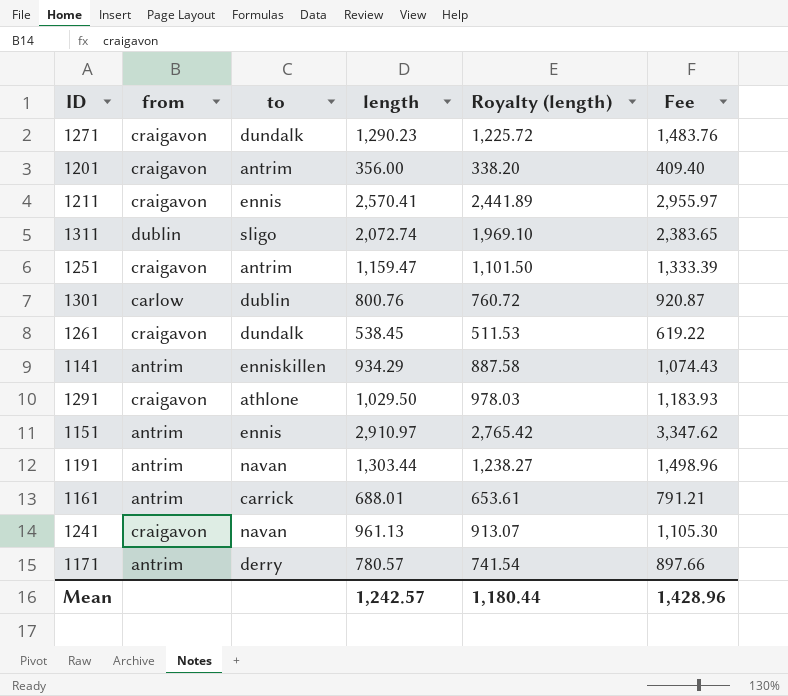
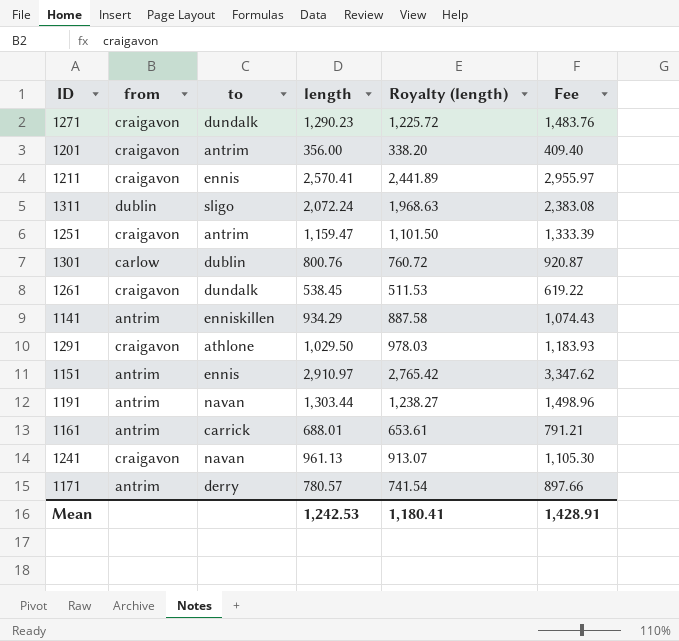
1311 | length: 2,072.74 -> 2,072.24
1311 | Royalty (length): 1,969.10 -> 1,968.63
1311 | Fee: 2,383.65 -> 2,383.08
Mean | length: 1,242.57 -> 1,242.53
Mean | Royalty (length): 1,180.44 -> 1,180.41
Mean | Fee: 1,428.96 -> 1,428.91

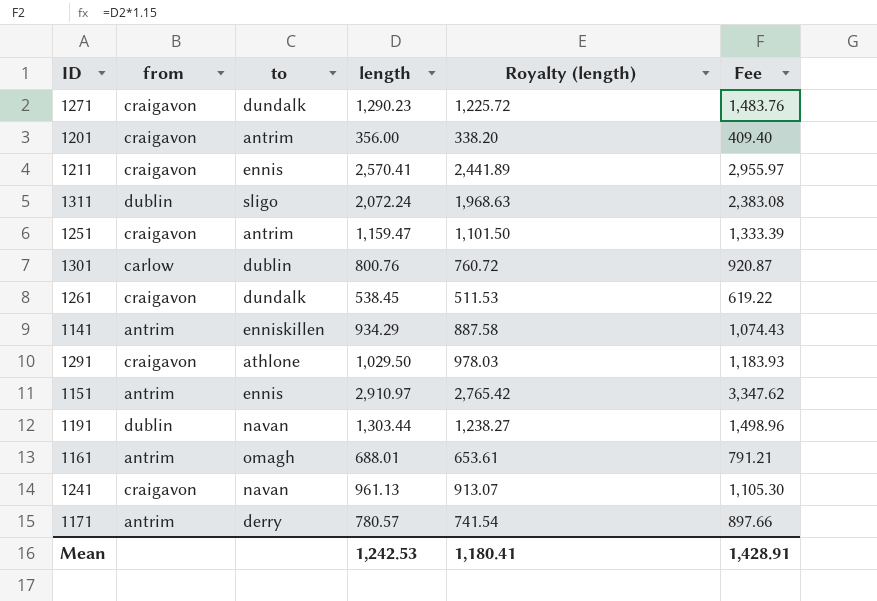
1191 | from: antrim -> dublin
1161 | to: carrick -> omagh

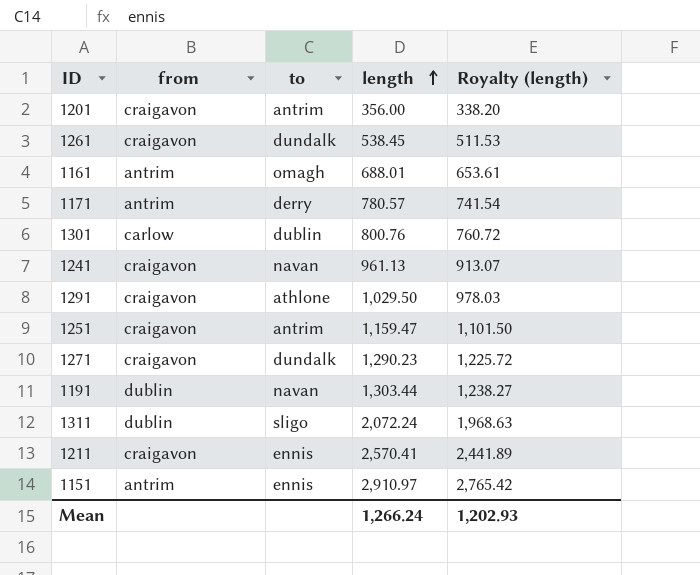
row order: none -> length ascending
column Fee | formula: [length] * 1.15 -> none
row 1141: antrim | enniskillen | 934.29 | 887.58 | 1,074.43 -> none
Mean | length: 1,242.53 -> 1,266.24
Mean | Royalty (length): 1,180.41 -> 1,202.93

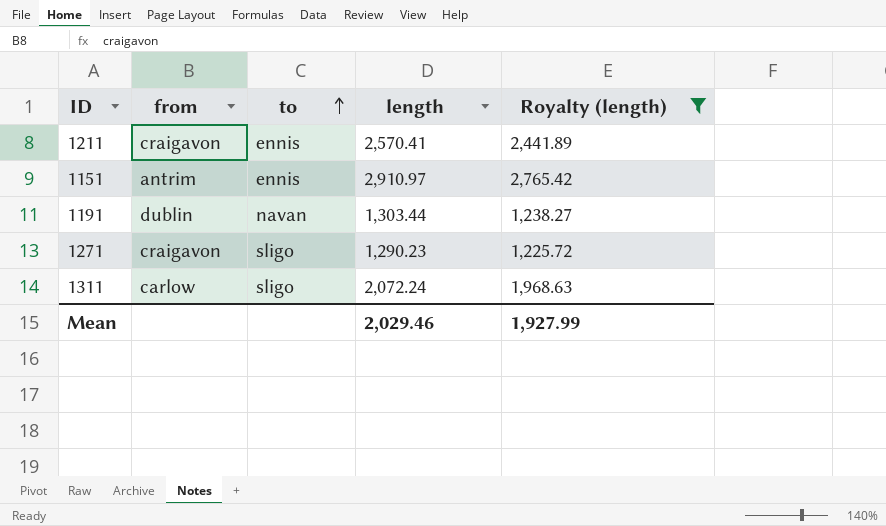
filter: none -> Royalty (length) >= 1,225.72
row order: length ascending -> to ascending
1271 | to: dundalk -> sligo
1311 | from: dublin -> carlow
Mean | length: 1,266.24 -> 2,029.46
Mean | Royalty (length): 1,202.93 -> 1,927.99

